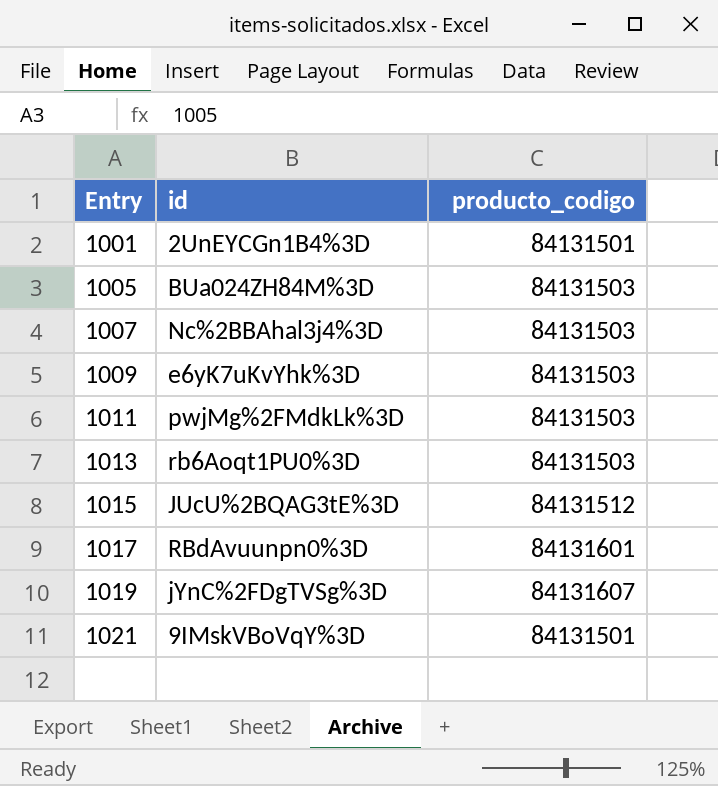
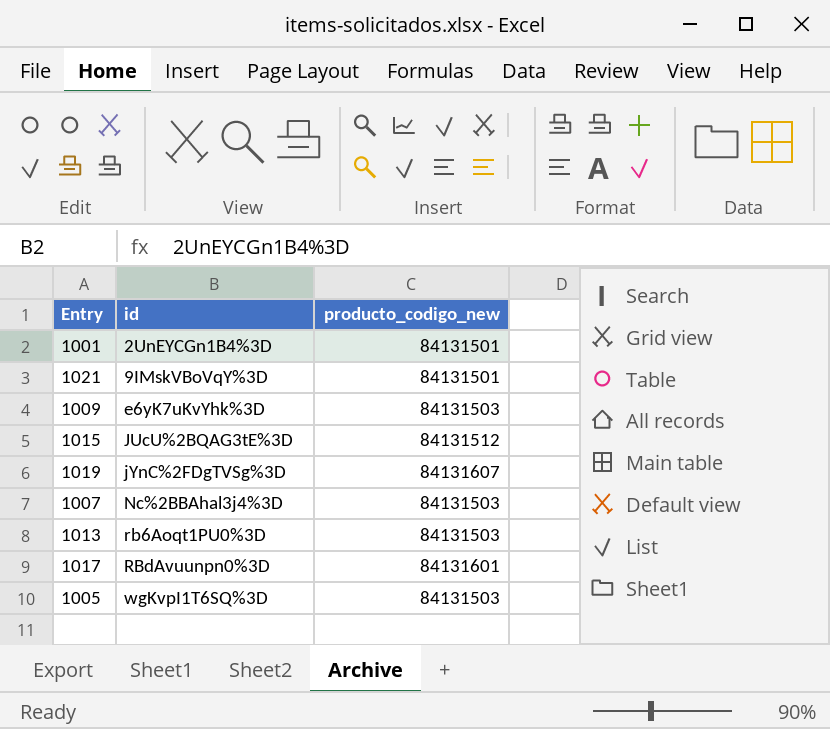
row order: Entry ascending -> id ascending
column name: producto_codigo -> producto_codigo_new
row 1011: pwjMg%2FMdkLk%3D | 84131503 -> none
1005 | id: BUa024ZH84M%3D -> wgKvpI1T6SQ%3D

